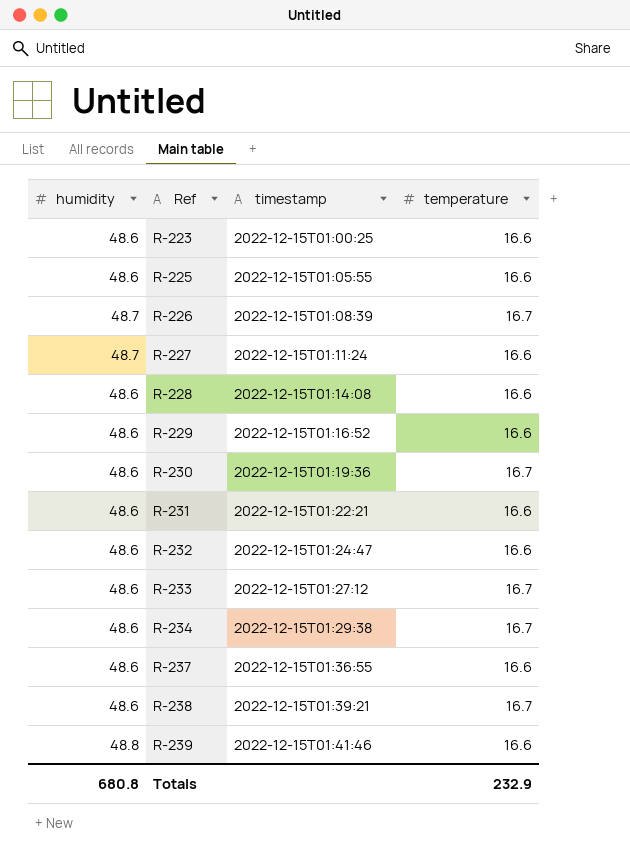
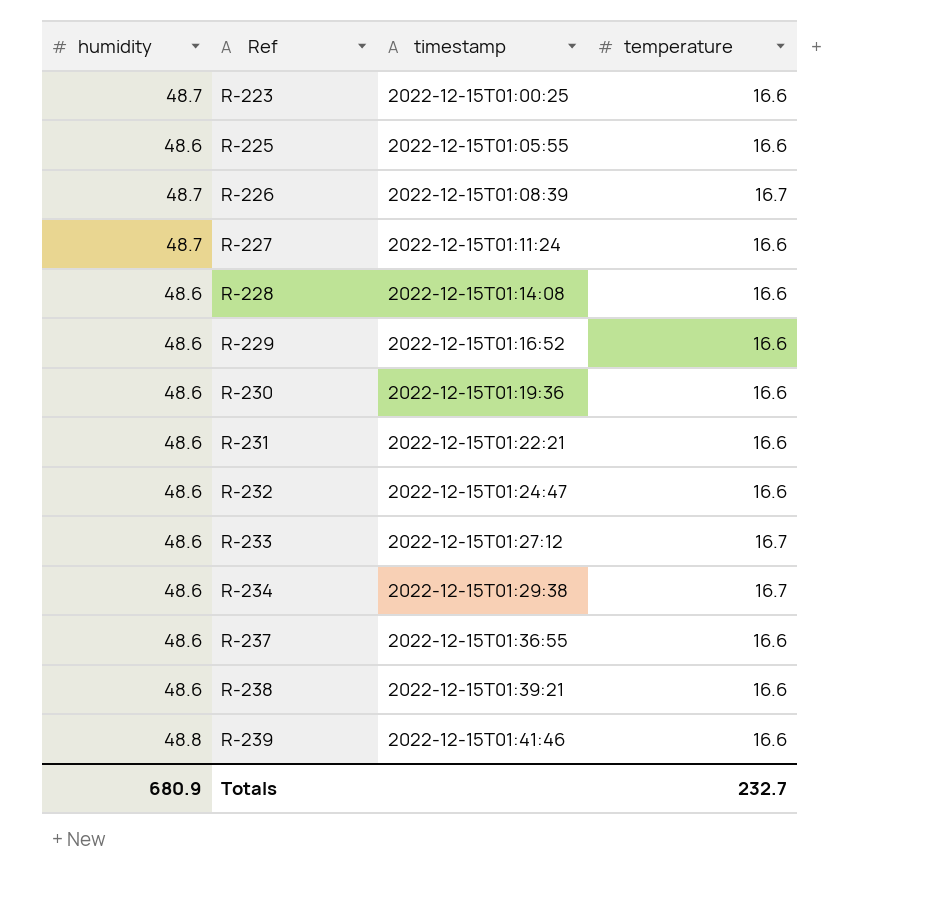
R-223 | humidity: 48.6 -> 48.7
R-230 | temperature: 16.7 -> 16.6
R-238 | temperature: 16.7 -> 16.6
Totals | humidity: 680.8 -> 680.9
Totals | temperature: 232.9 -> 232.7

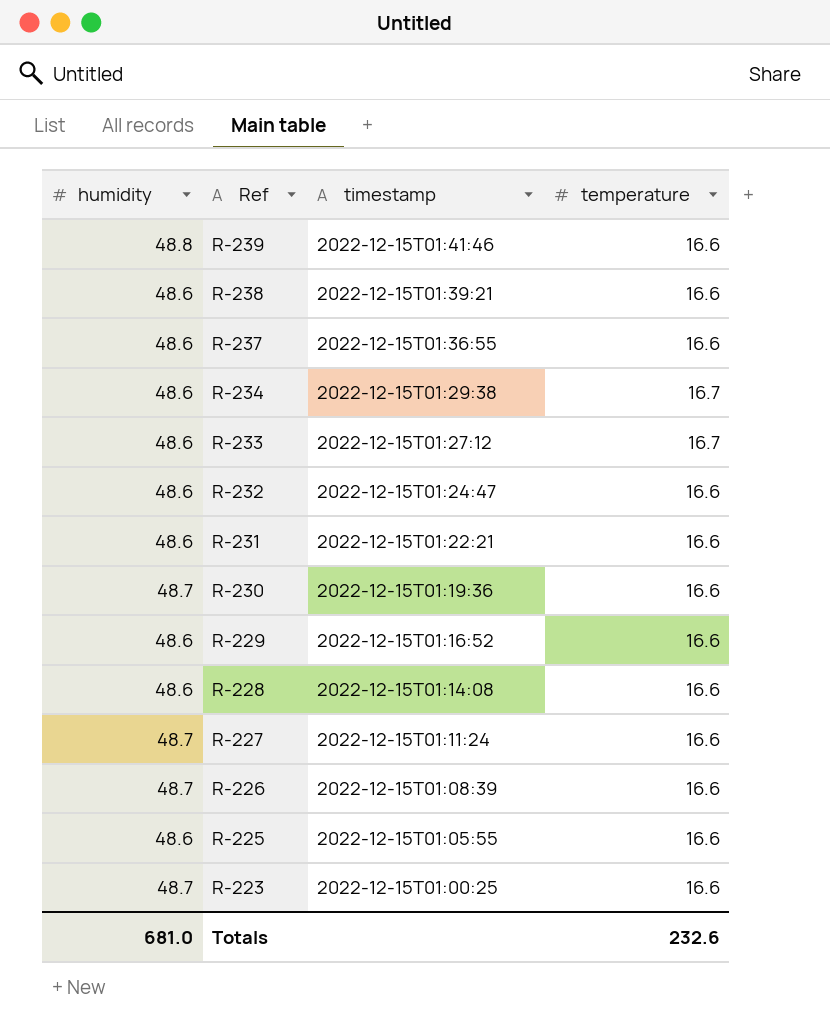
row order: Ref ascending -> Ref descending
R-230 | humidity: 48.6 -> 48.7
R-226 | temperature: 16.7 -> 16.6
Totals | humidity: 680.9 -> 681.0
Totals | temperature: 232.7 -> 232.6

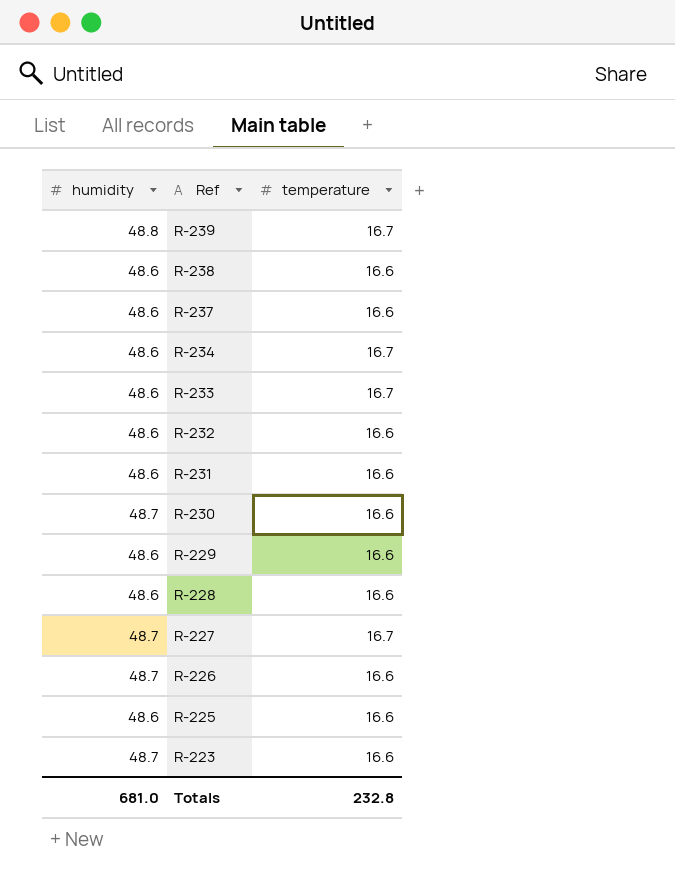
column timestamp | position: 3 -> none
R-239 | temperature: 16.6 -> 16.7
R-227 | temperature: 16.6 -> 16.7
Totals | temperature: 232.6 -> 232.8

